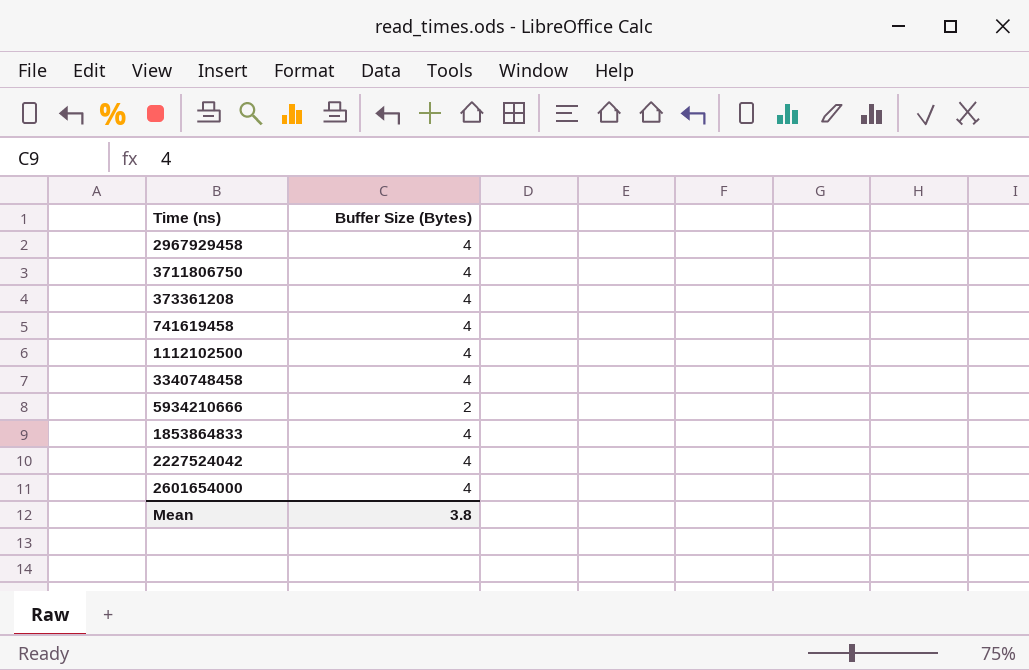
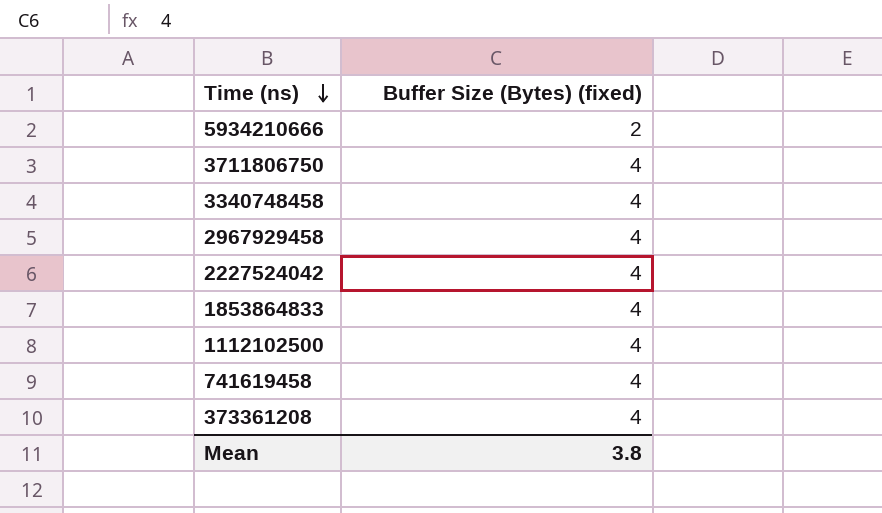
row order: none -> Time (ns) descending
column name: Buffer Size (Bytes) -> Buffer Size (Bytes) (fixed)
row 2601654000: 4 -> none

